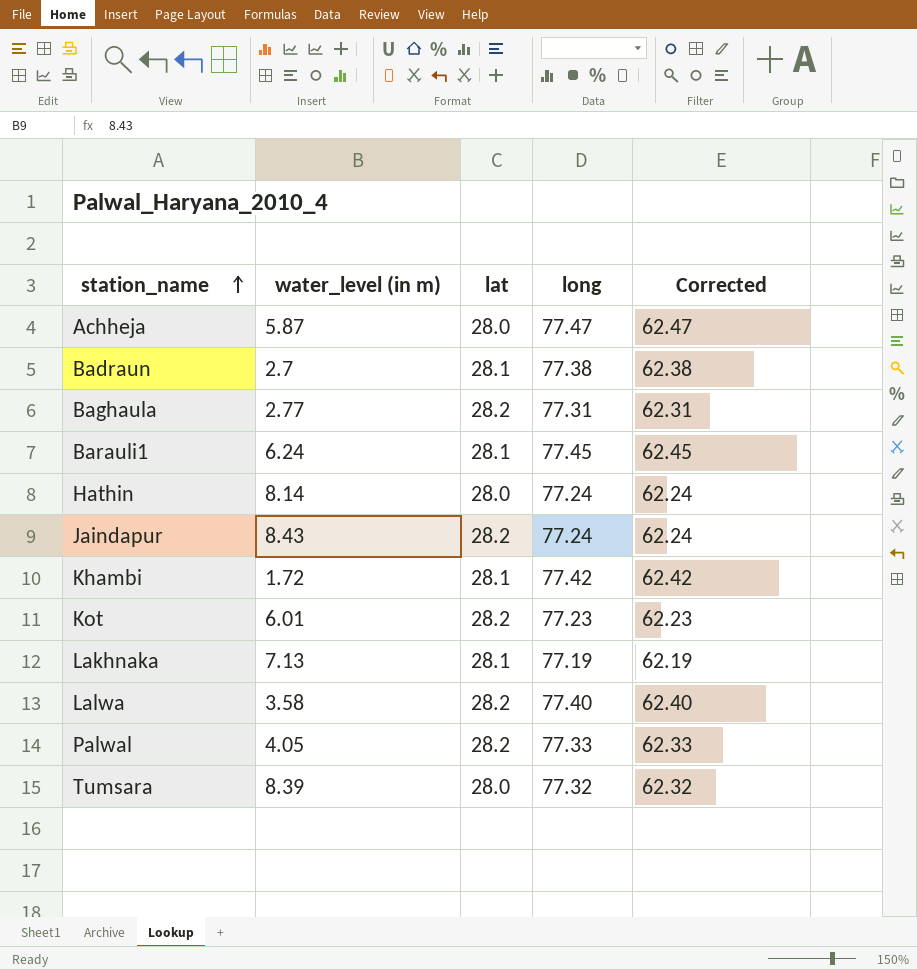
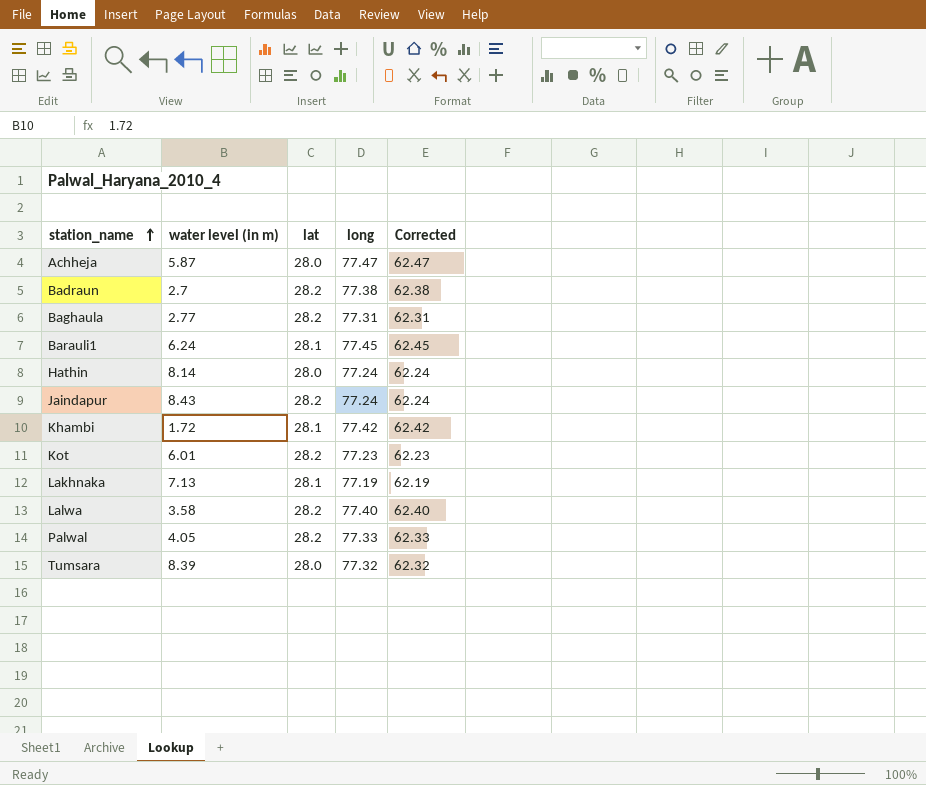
column name: water_level (in m) -> water level (in m)
Badraun | lat: 28.1 -> 28.2

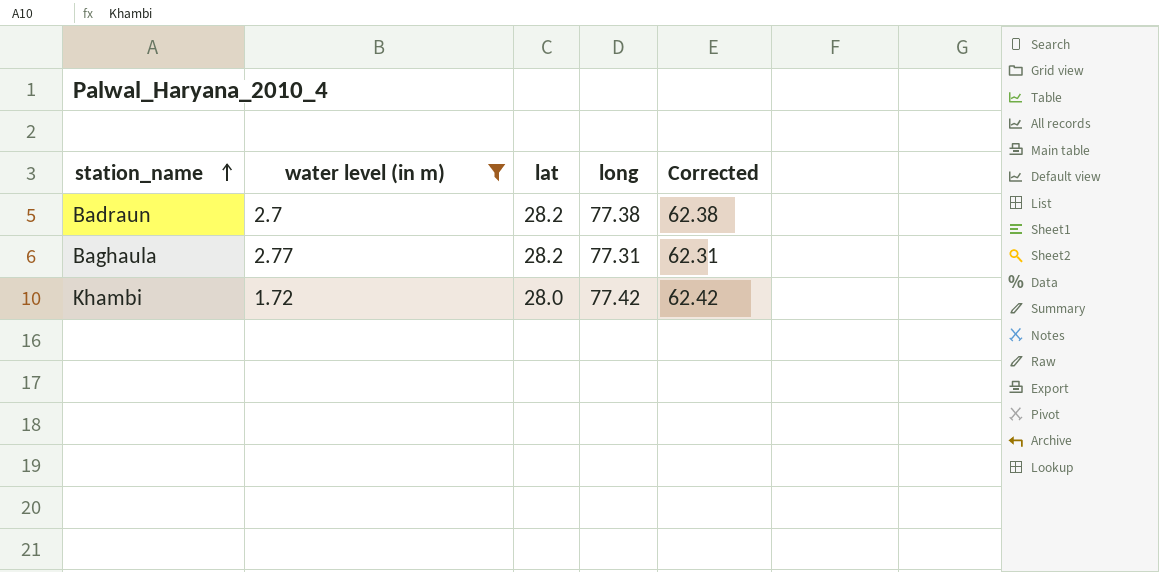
filter: none -> water level (in m) <= 2.77
Khambi | lat: 28.1 -> 28.0

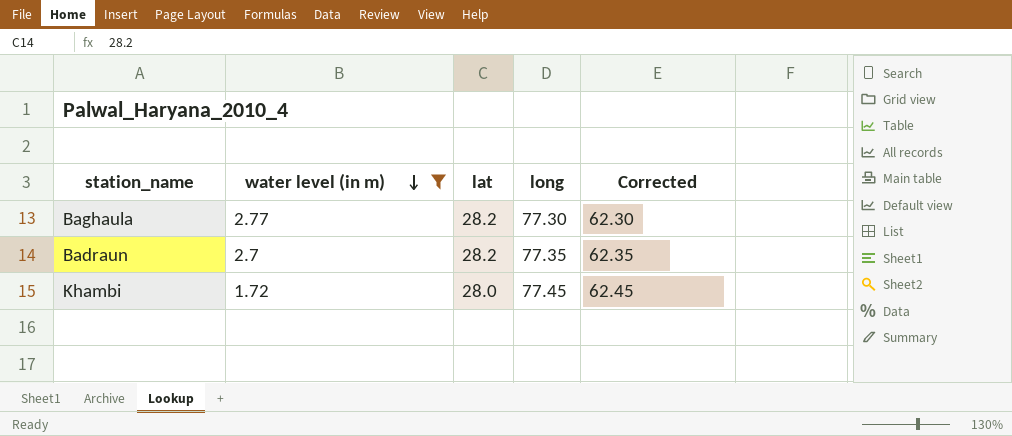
row order: station_name ascending -> water level (in m) descending
Baghaula | long: 77.31 -> 77.30
Baghaula | Corrected: 62.31 -> 62.30
Badraun | long: 77.38 -> 77.35
Badraun | Corrected: 62.38 -> 62.35
Khambi | long: 77.42 -> 77.45
Khambi | Corrected: 62.42 -> 62.45

